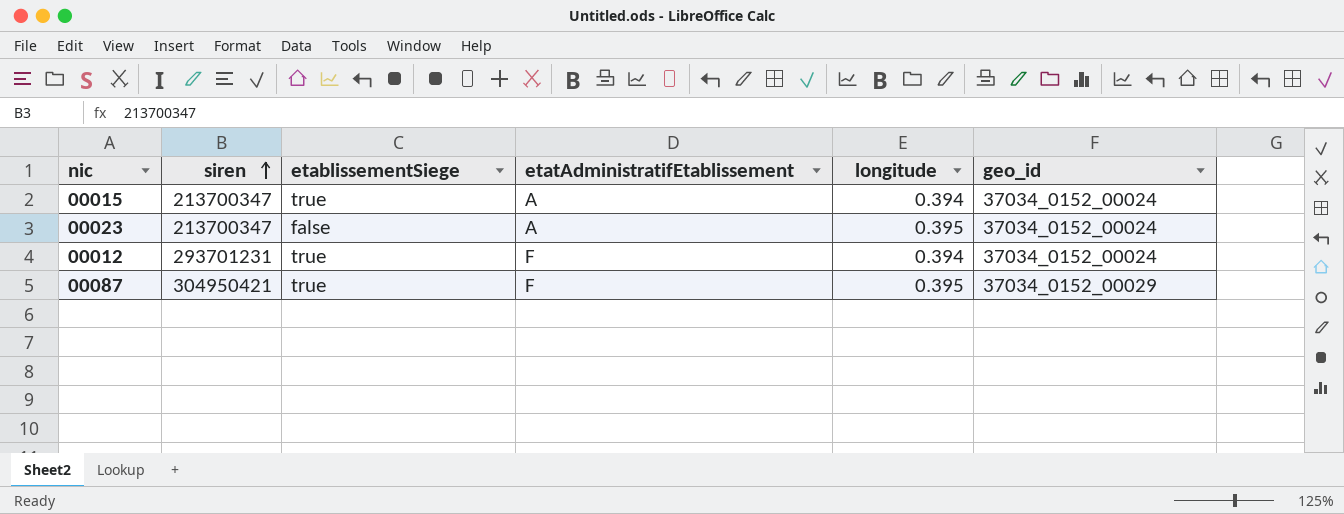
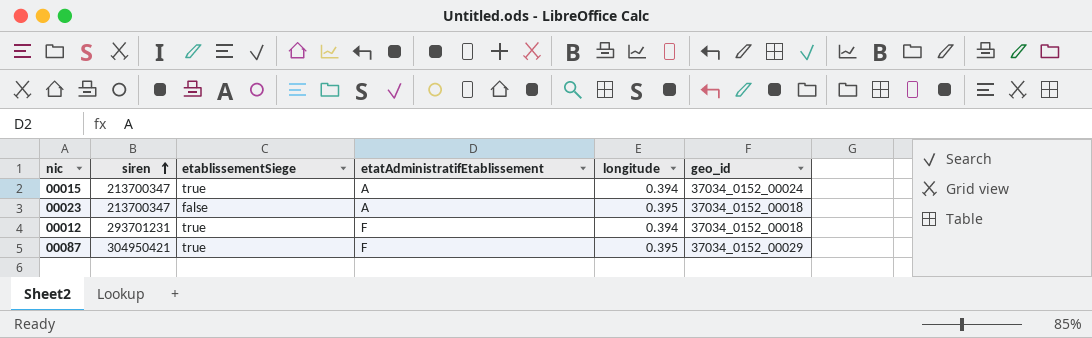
00023 | geo_id: 37034_0152_00024 -> 37034_0152_00018
00012 | geo_id: 37034_0152_00024 -> 37034_0152_00018

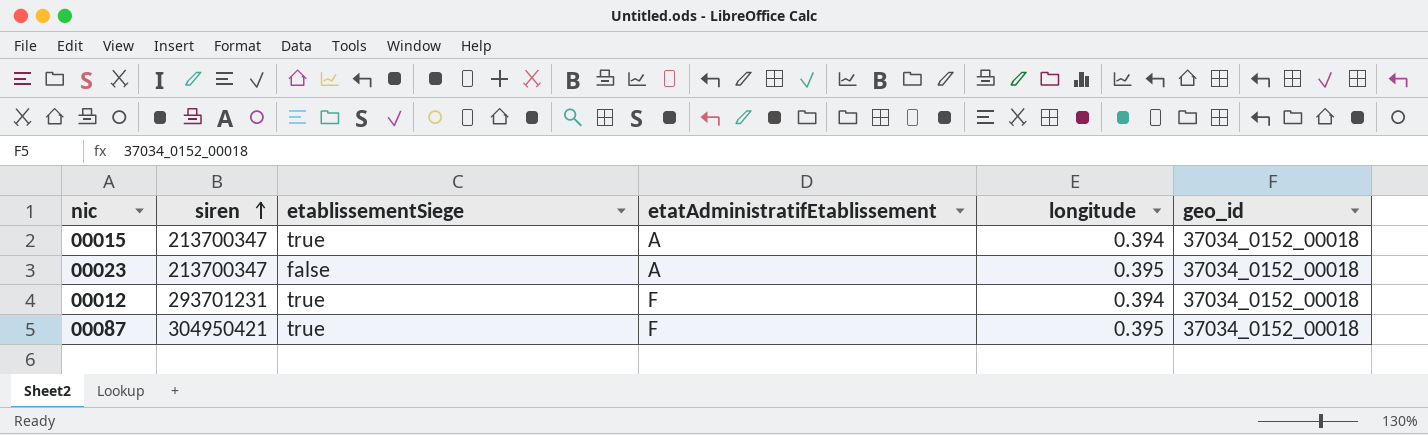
00015 | geo_id: 37034_0152_00024 -> 37034_0152_00018
00087 | geo_id: 37034_0152_00029 -> 37034_0152_00018

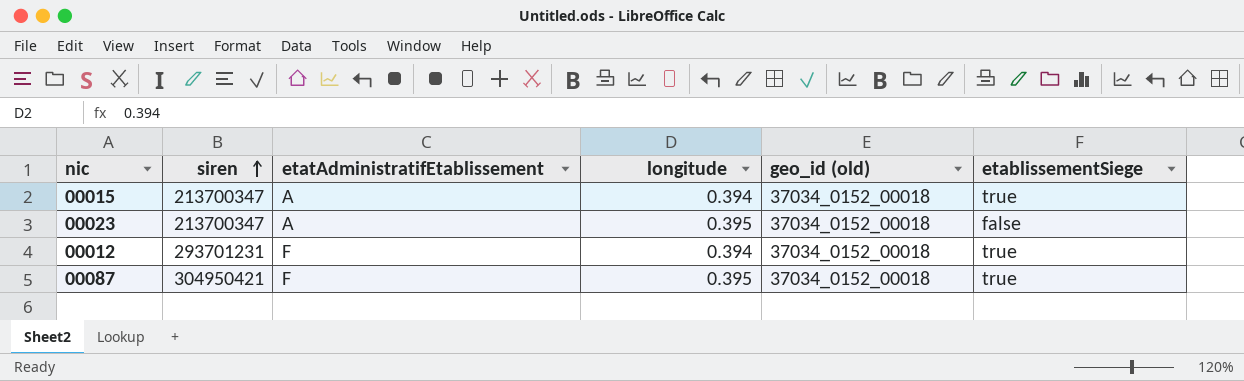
column name: geo_id -> geo_id (old)
column etablissementSiege | position: 3 -> 6

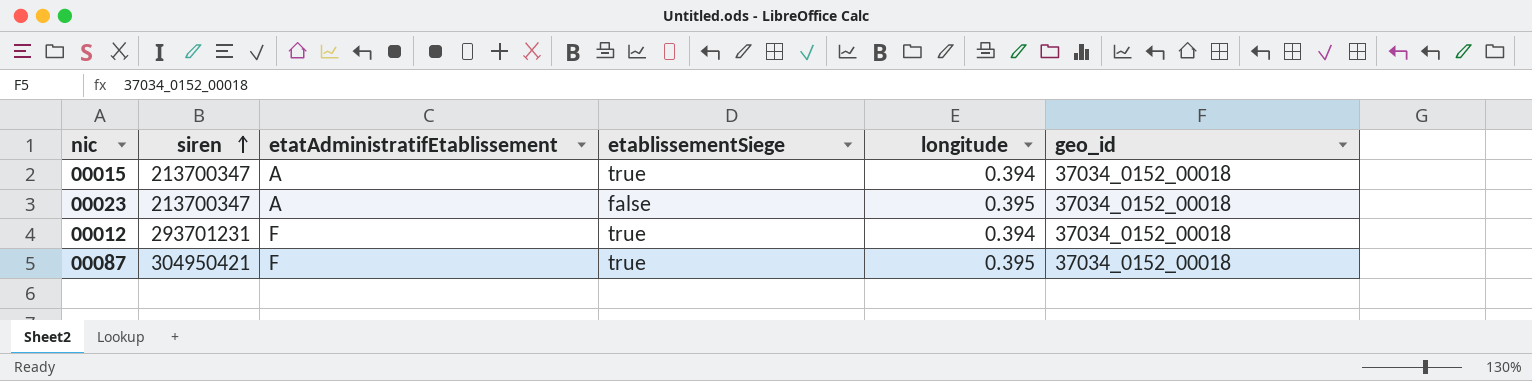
column etablissementSiege | position: 6 -> 4
column name: geo_id (old) -> geo_id

